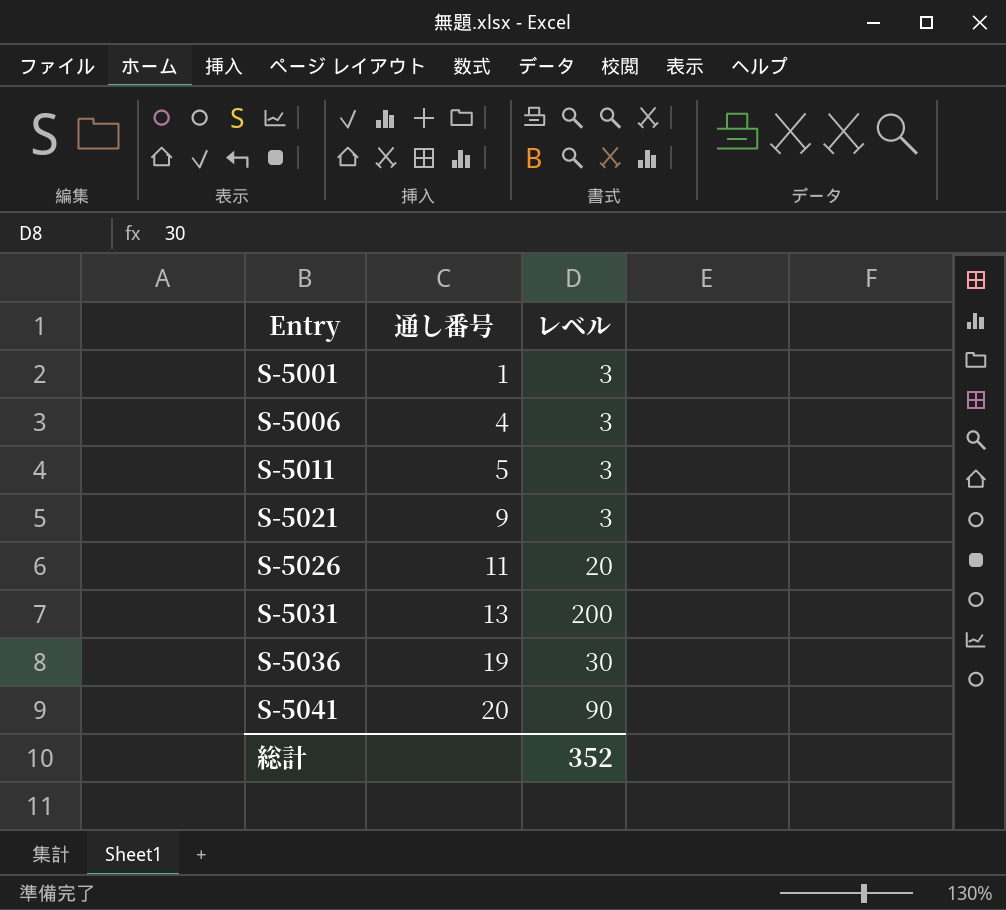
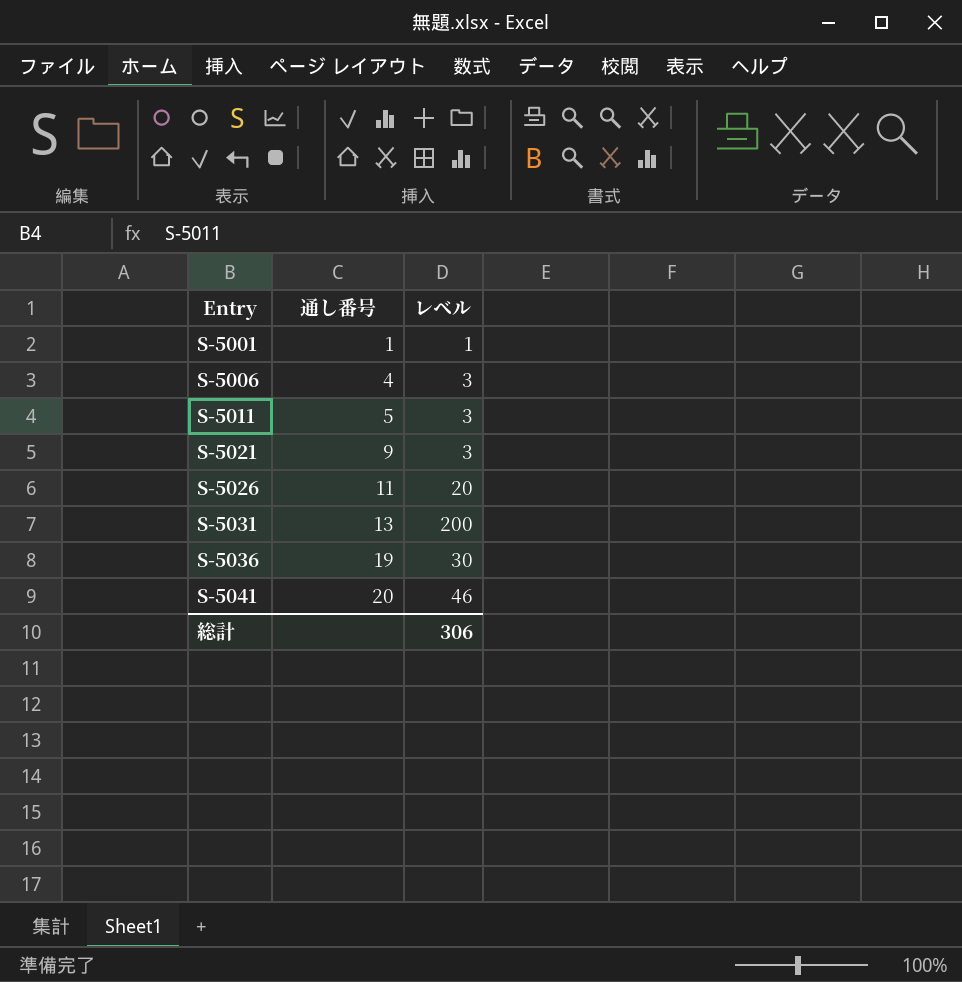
S-5001 | レベル: 3 -> 1
S-5041 | レベル: 90 -> 46
総計 | レベル: 352 -> 306

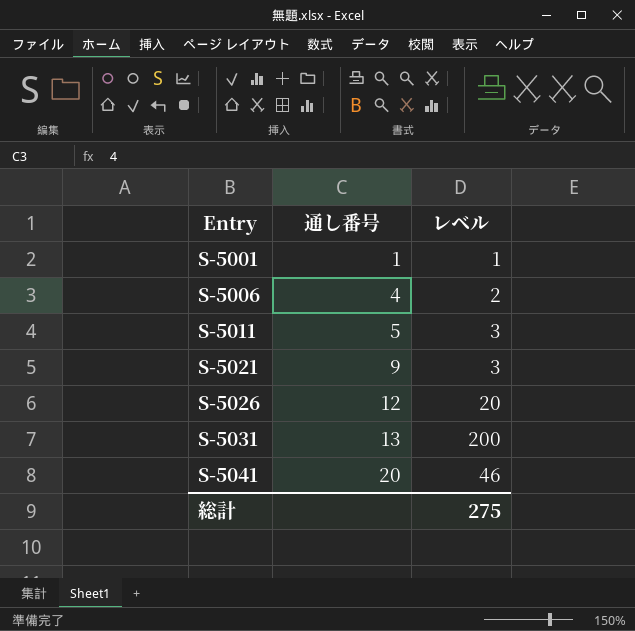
row S-5036: 19 | 30 -> none
S-5006 | レベル: 3 -> 2
S-5026 | 通し番号: 11 -> 12
総計 | レベル: 306 -> 275

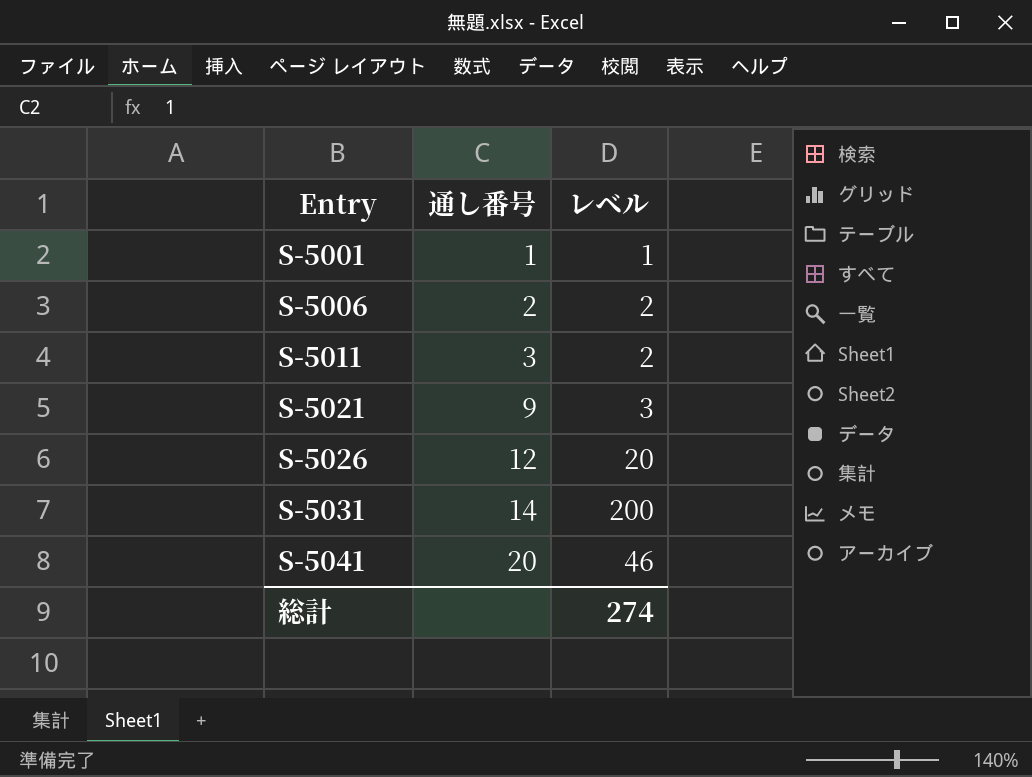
S-5006 | 通し番号: 4 -> 2
S-5011 | 通し番号: 5 -> 3
S-5011 | レベル: 3 -> 2
S-5031 | 通し番号: 13 -> 14
総計 | レベル: 275 -> 274

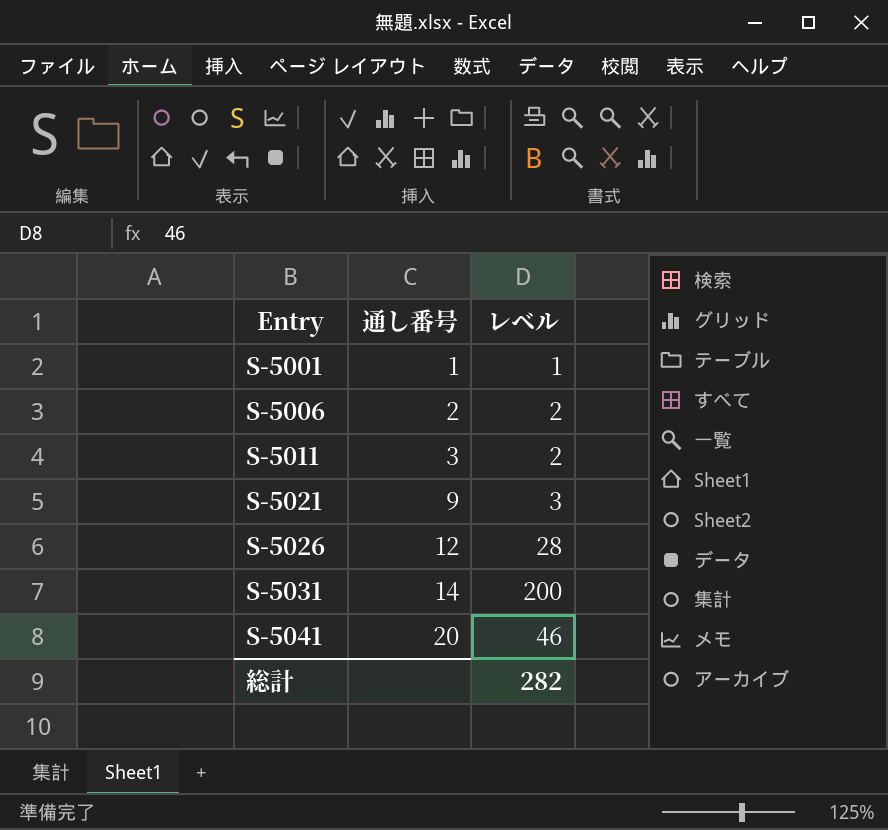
S-5026 | レベル: 20 -> 28
総計 | レベル: 274 -> 282

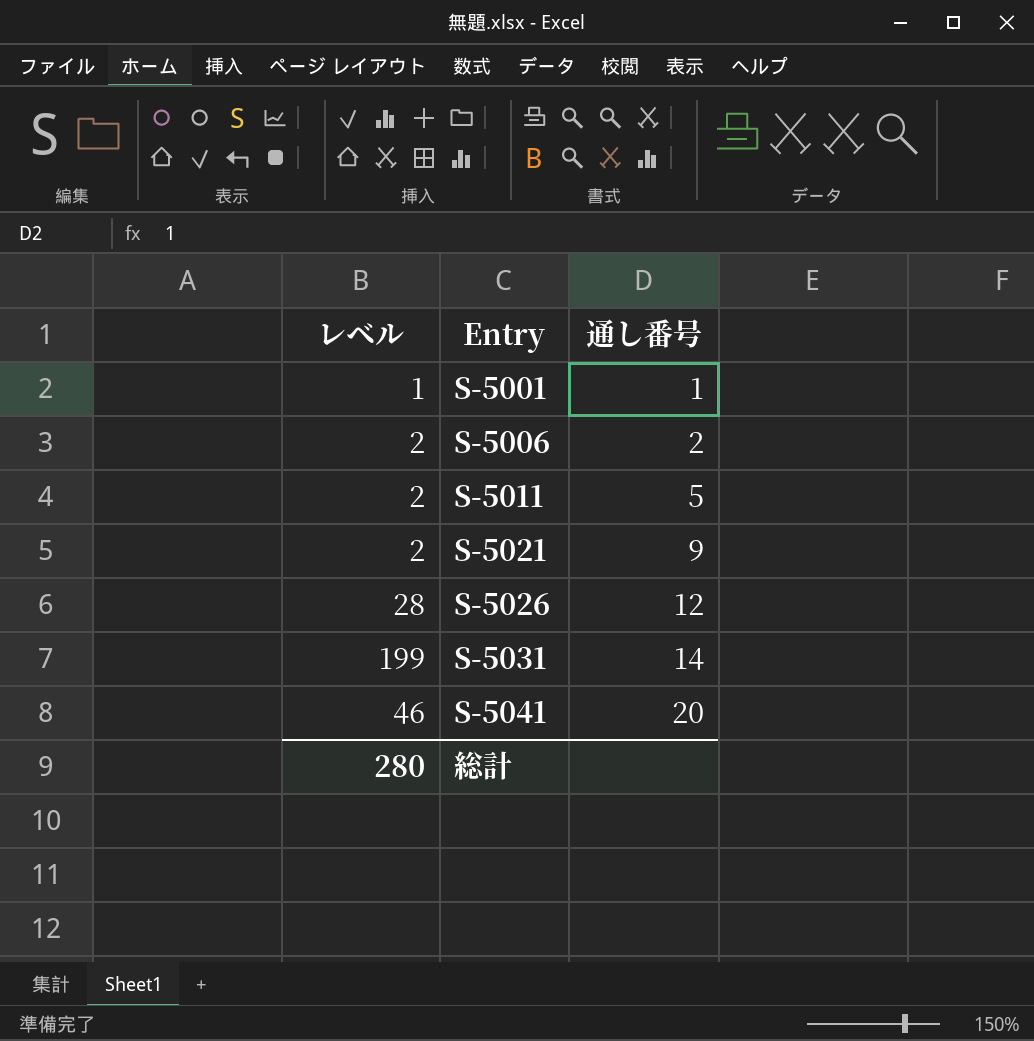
column レベル | position: 3 -> 1
S-5011 | 通し番号: 3 -> 5
S-5021 | レベル: 3 -> 2
S-5031 | レベル: 200 -> 199
総計 | レベル: 282 -> 280

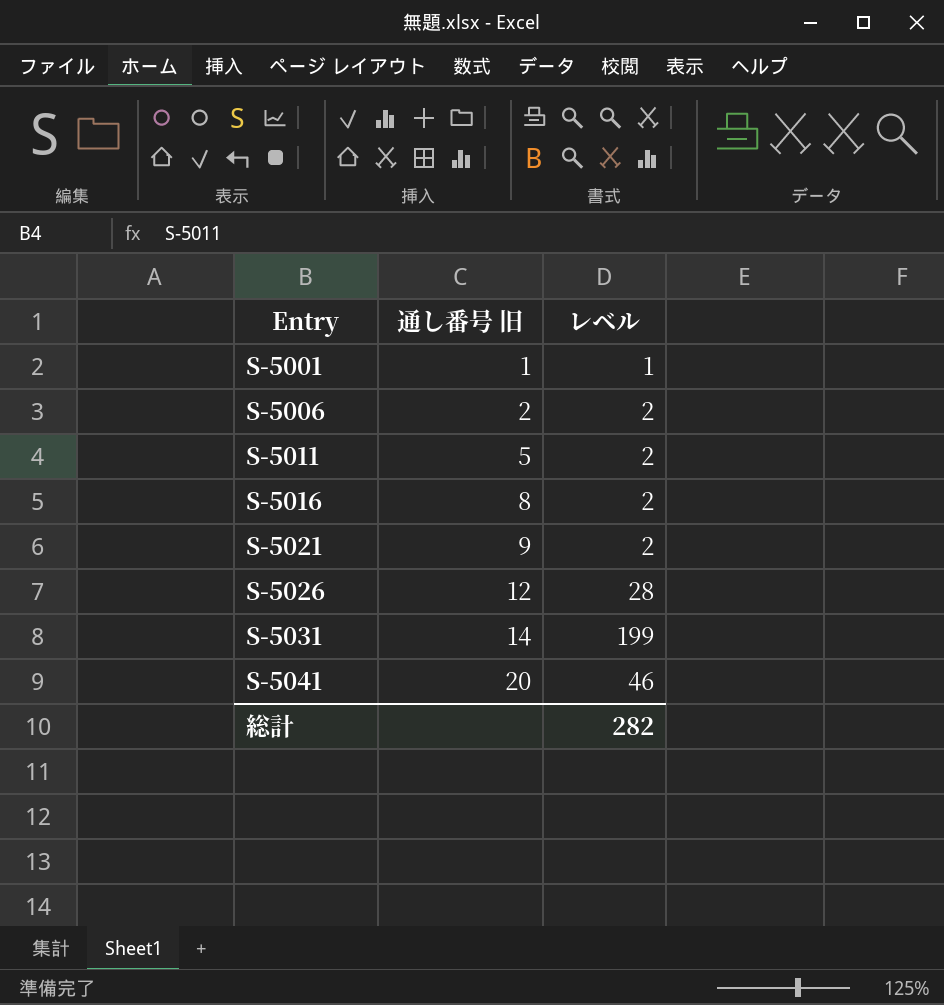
column name: 通し番号 -> 通し番号 旧
column レベル | position: 1 -> 3
row S-5016: none -> 8 | 2
総計 | レベル: 280 -> 282

